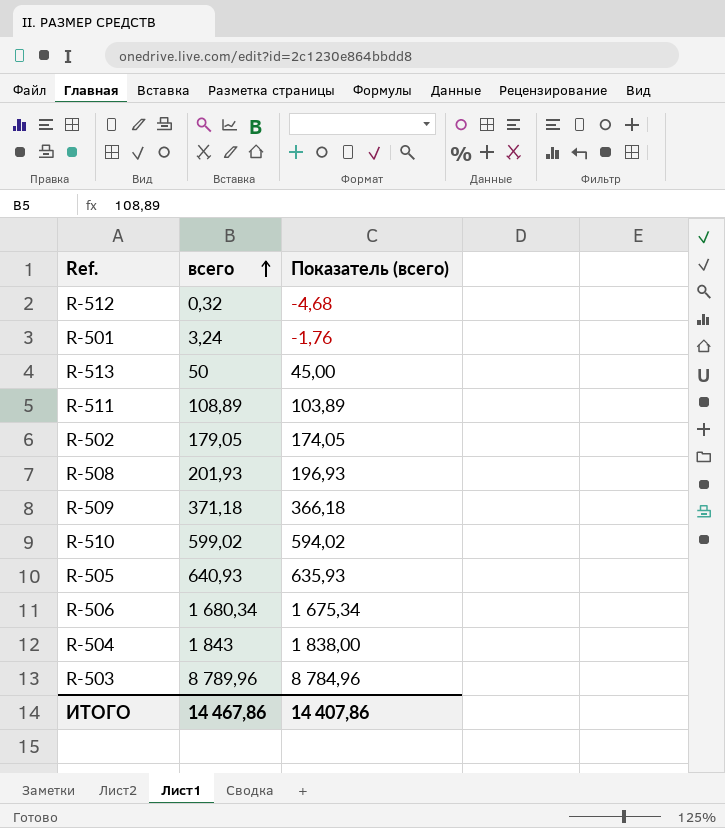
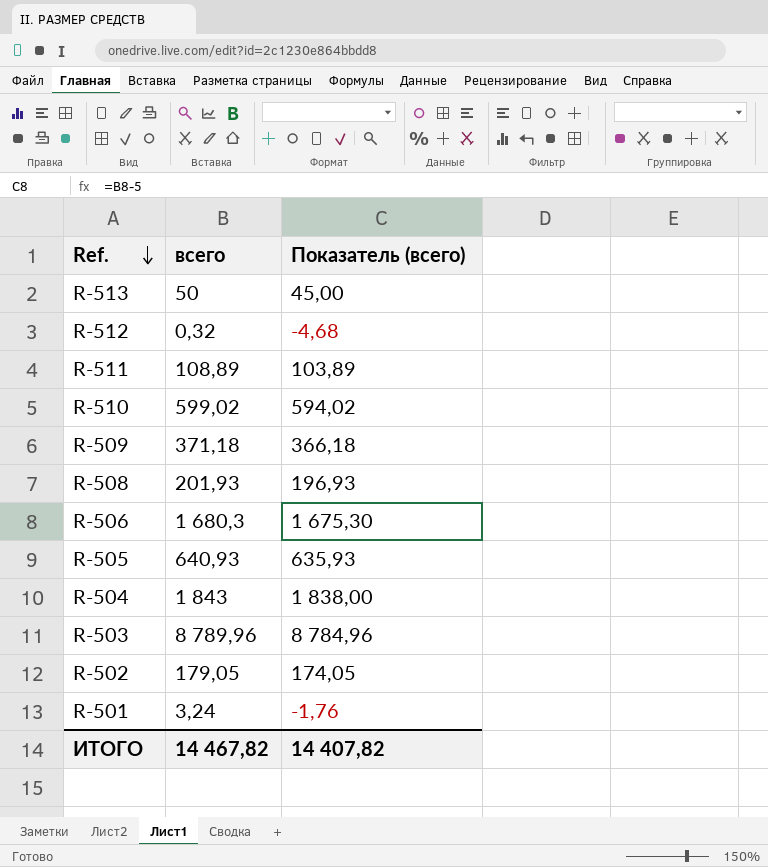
row order: всего ascending -> Ref. descending
R-506 | всего: 1 680,34 -> 1 680,3
R-506 | Показатель (всего): 1 675,34 -> 1 675,30
ИТОГО | всего: 14 467,86 -> 14 467,82
ИТОГО | Показатель (всего): 14 407,86 -> 14 407,82

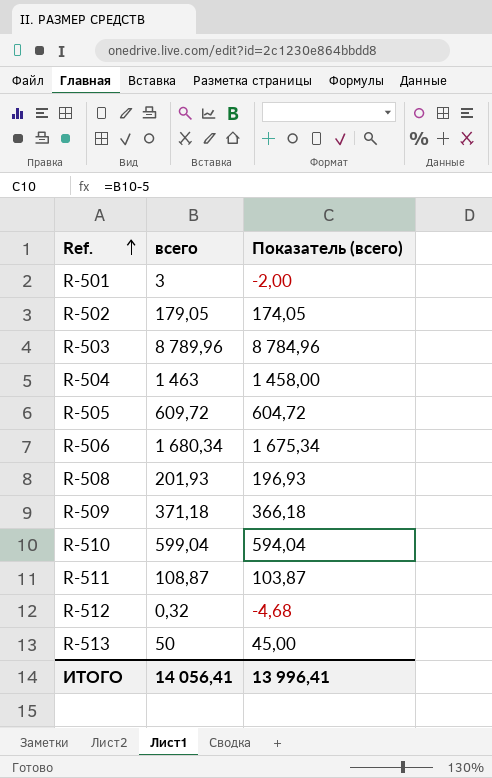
row order: Ref. descending -> Ref. ascending
R-501 | всего: 3,24 -> 3
R-501 | Показатель (всего): -1,76 -> -2,00
R-504 | всего: 1 843 -> 1 463
R-504 | Показатель (всего): 1 838,00 -> 1 458,00
R-505 | всего: 640,93 -> 609,72
R-505 | Показатель (всего): 635,93 -> 604,72
R-506 | всего: 1 680,3 -> 1 680,34
R-506 | Показатель (всего): 1 675,30 -> 1 675,34
R-510 | всего: 599,02 -> 599,04
R-510 | Показатель (всего): 594,02 -> 594,04
R-511 | всего: 108,89 -> 108,87
R-511 | Показатель (всего): 103,89 -> 103,87
ИТОГО | всего: 14 467,82 -> 14 056,41
ИТОГО | Показатель (всего): 14 407,82 -> 13 996,41

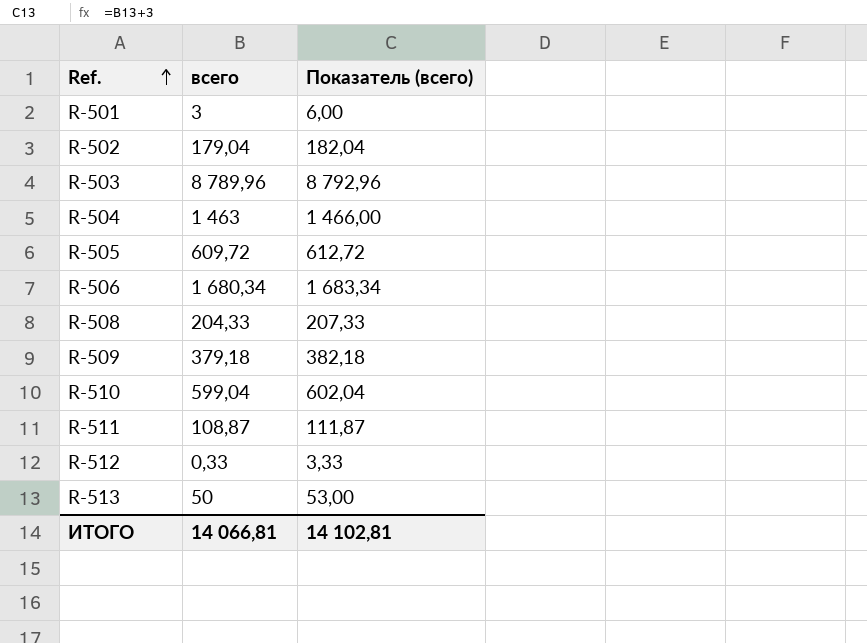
column Показатель (всего) | formula: [всего] - 5 -> [всего] + 3
R-502 | всего: 179,05 -> 179,04
R-508 | всего: 201,93 -> 204,33
R-509 | всего: 371,18 -> 379,18
R-512 | всего: 0,32 -> 0,33
ИТОГО | всего: 14 056,41 -> 14 066,81
ИТОГО | Показатель (всего): 13 996,41 -> 14 102,81

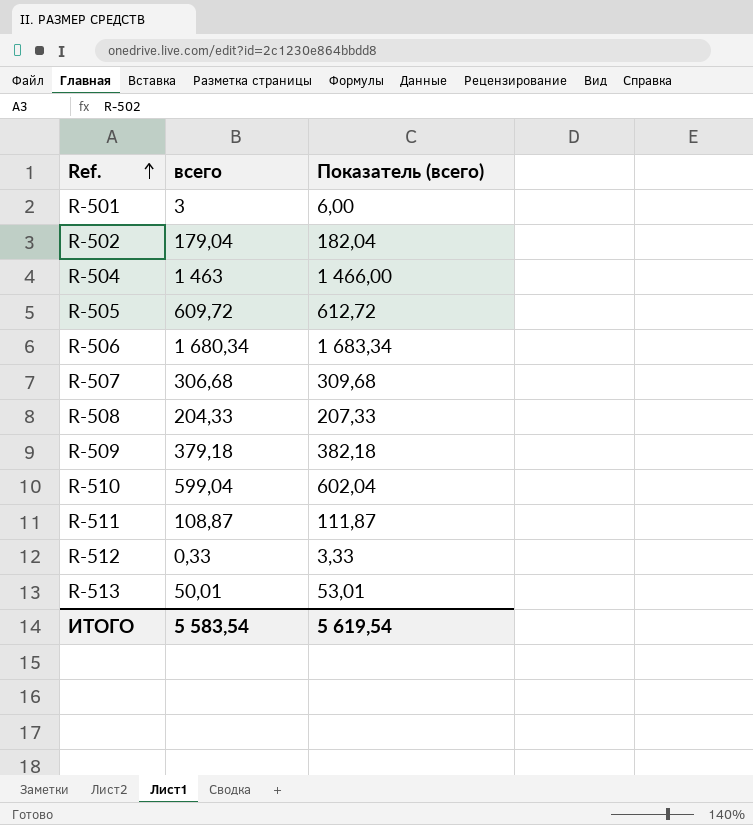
row R-503: 8 789,96 | 8 792,96 -> none
row R-507: none -> 306,68 | 309,68
R-513 | всего: 50 -> 50,01
R-513 | Показатель (всего): 53,00 -> 53,01
ИТОГО | всего: 14 066,81 -> 5 583,54
ИТОГО | Показатель (всего): 14 102,81 -> 5 619,54

